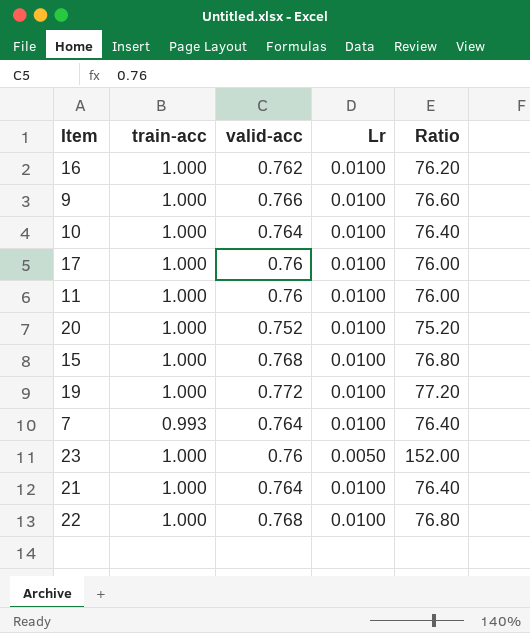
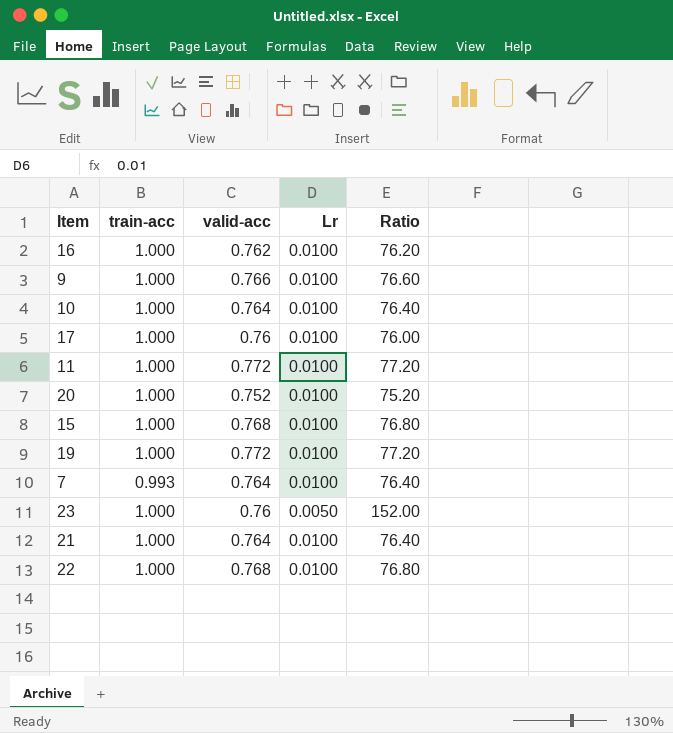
11 | valid-acc: 0.76 -> 0.772
11 | Ratio: 76.00 -> 77.20

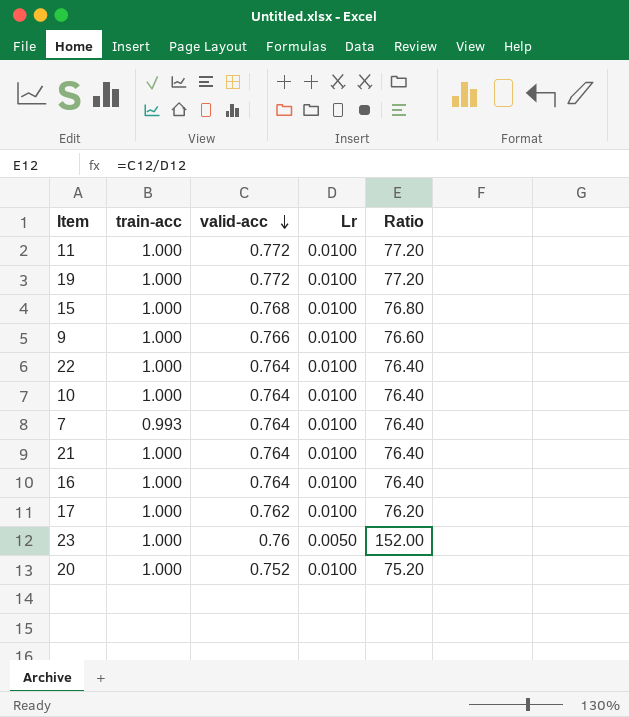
row order: none -> valid-acc descending
22 | valid-acc: 0.768 -> 0.764
22 | Ratio: 76.80 -> 76.40
16 | valid-acc: 0.762 -> 0.764
16 | Ratio: 76.20 -> 76.40
17 | valid-acc: 0.76 -> 0.762
17 | Ratio: 76.00 -> 76.20

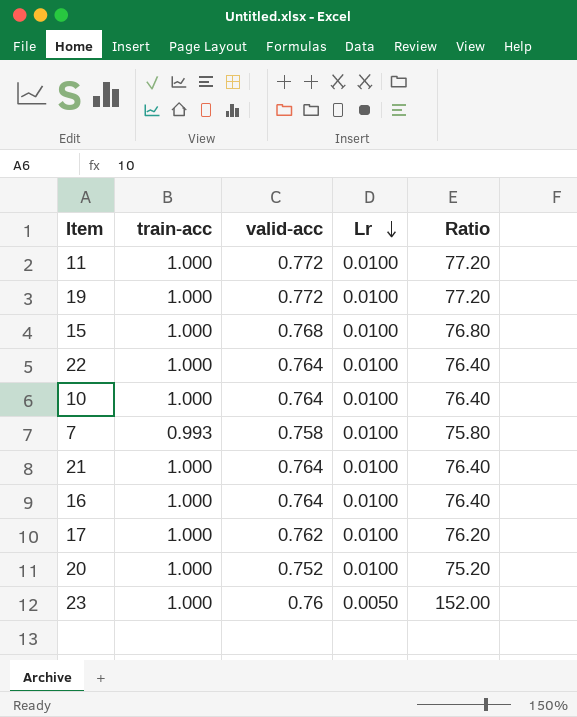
row order: valid-acc descending -> Lr descending
row 9: 1.000 | 0.766 | 0.0100 | 76.60 -> none
7 | valid-acc: 0.764 -> 0.758
7 | Ratio: 76.40 -> 75.80

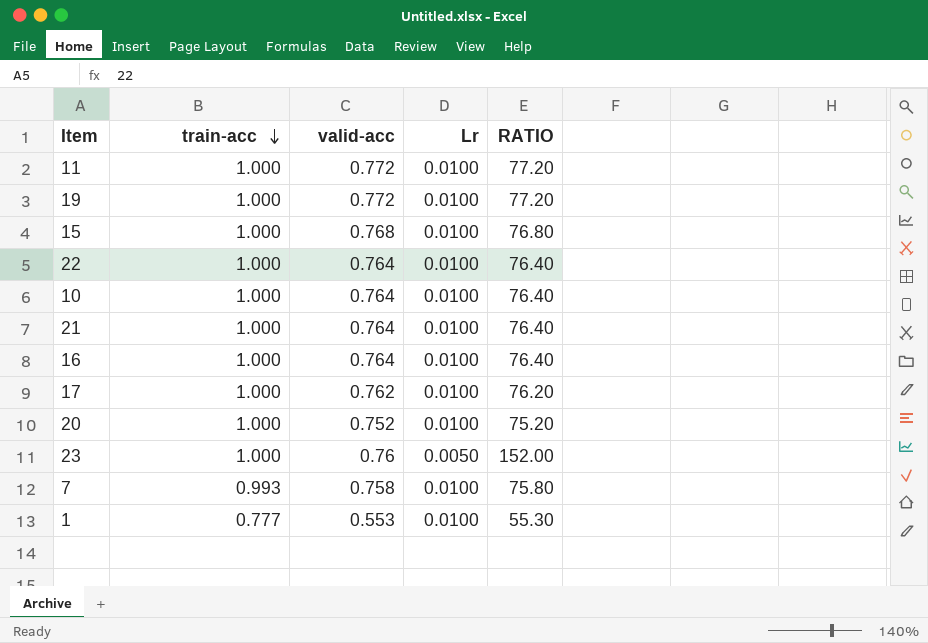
row order: Lr descending -> train-acc descending
column name: Ratio -> RATIO
row 1: none -> 0.777 | 0.553 | 0.0100 | 55.30

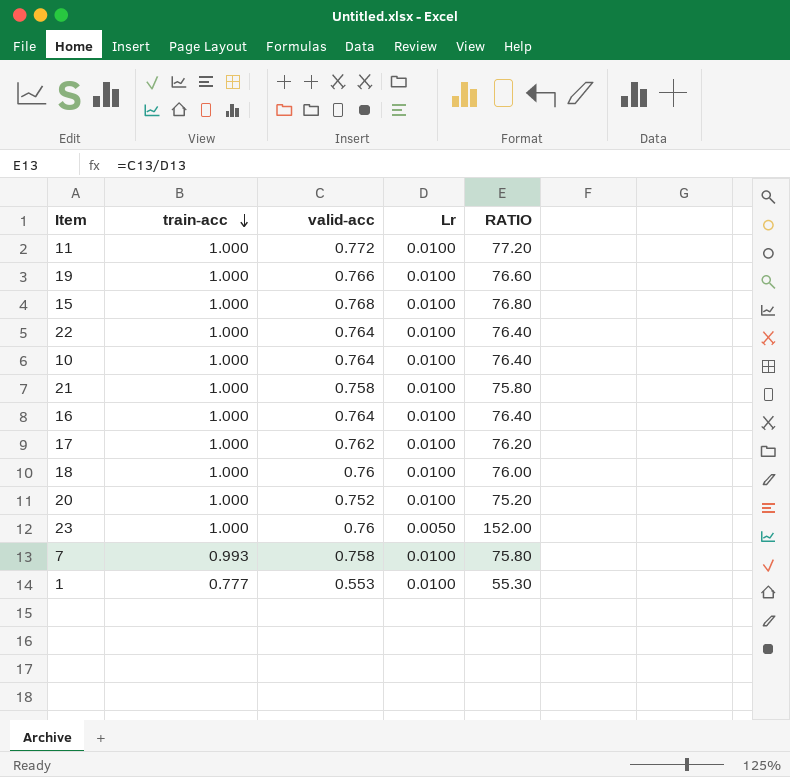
19 | valid-acc: 0.772 -> 0.766
19 | RATIO: 77.20 -> 76.60
21 | valid-acc: 0.764 -> 0.758
21 | RATIO: 76.40 -> 75.80
row 18: none -> 1.000 | 0.76 | 0.0100 | 76.00

